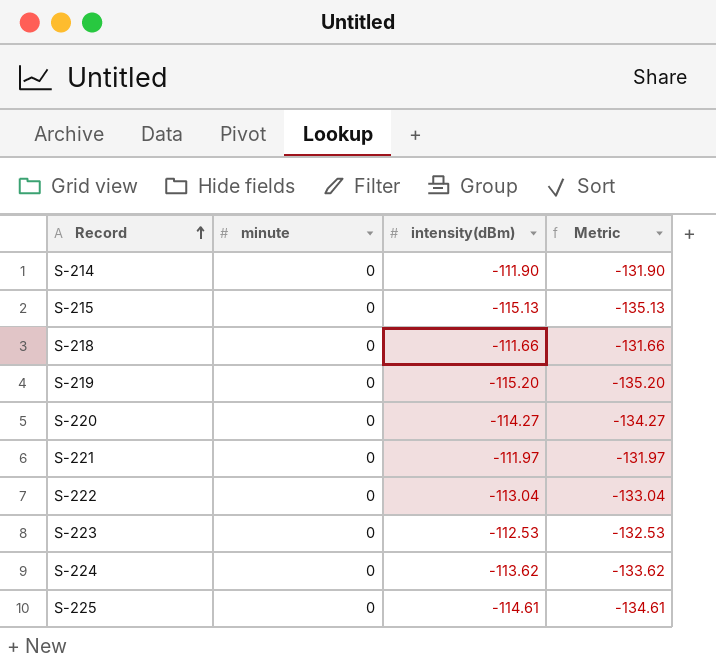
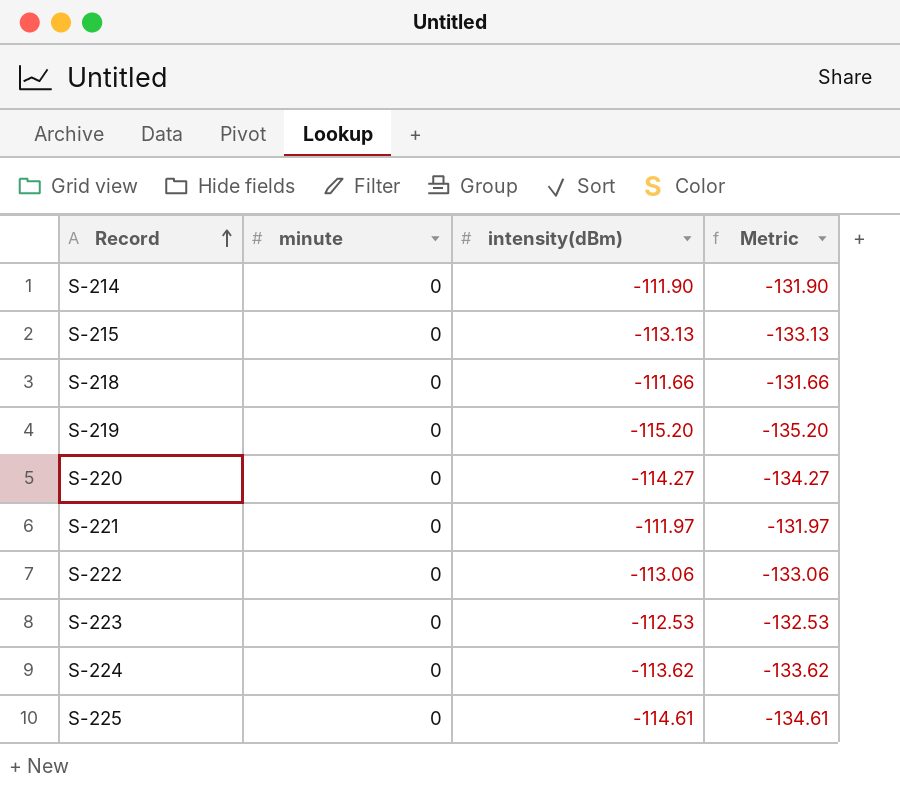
S-215 | intensity(dBm): -115.13 -> -113.13
S-215 | Metric: -135.13 -> -133.13
S-222 | intensity(dBm): -113.04 -> -113.06
S-222 | Metric: -133.04 -> -133.06

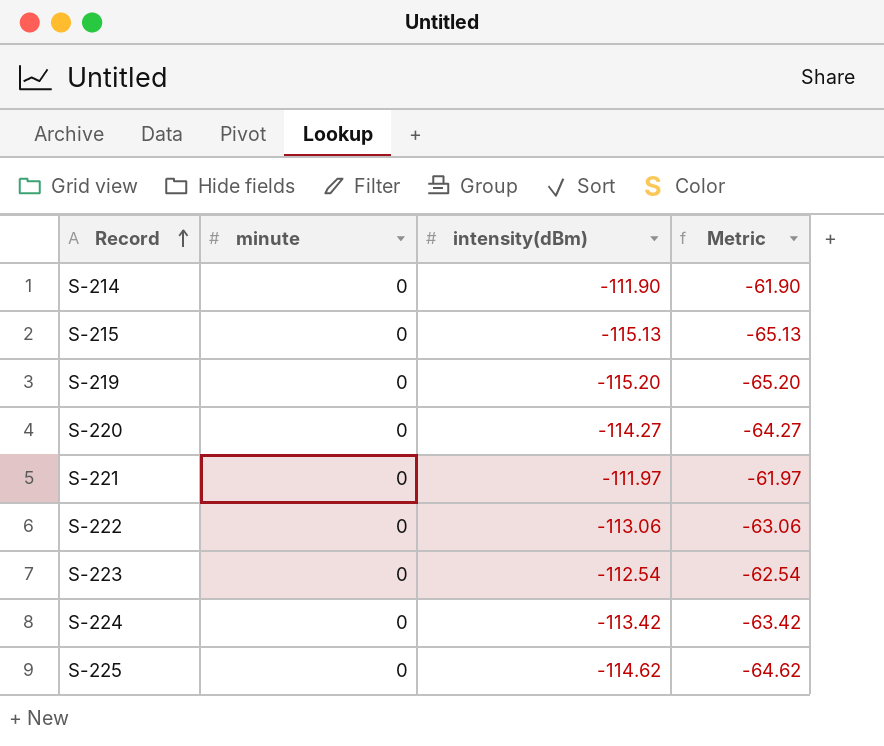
column Metric | formula: [intensity(dBm)] - 20 -> [intensity(dBm)] + 50
row S-218: 0 | -111.66 | -131.66 -> none
S-215 | intensity(dBm): -113.13 -> -115.13
S-223 | intensity(dBm): -112.53 -> -112.54
S-224 | intensity(dBm): -113.62 -> -113.42
S-225 | intensity(dBm): -114.61 -> -114.62

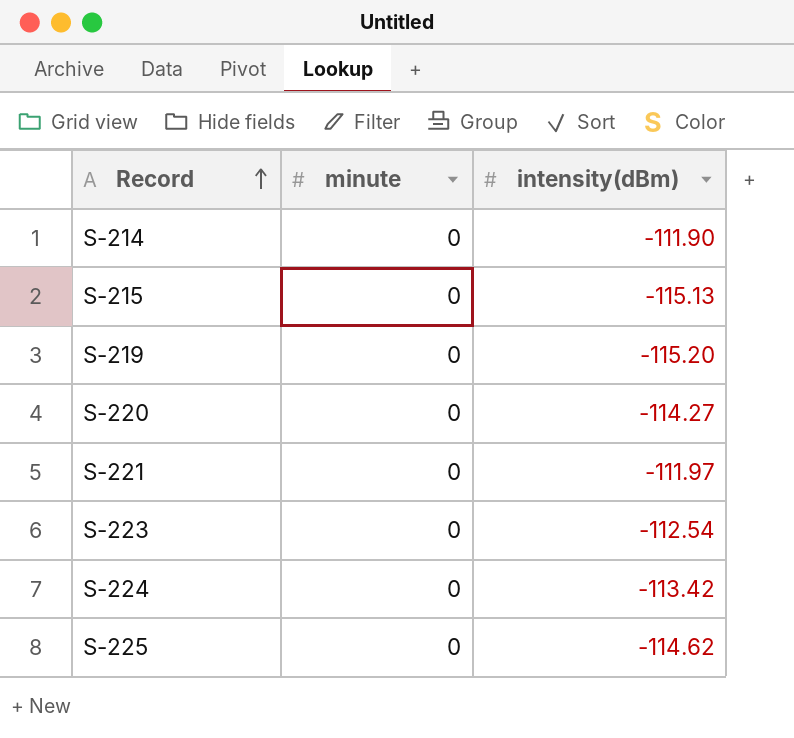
column Metric | formula: [intensity(dBm)] + 50 -> none
row S-222: 0 | -113.06 | -63.06 -> none

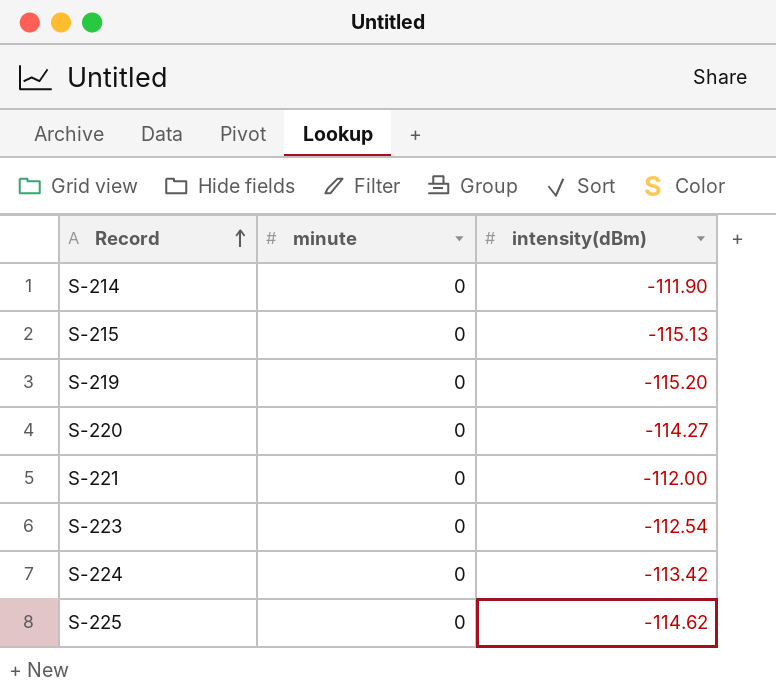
S-221 | intensity(dBm): -111.97 -> -112.00

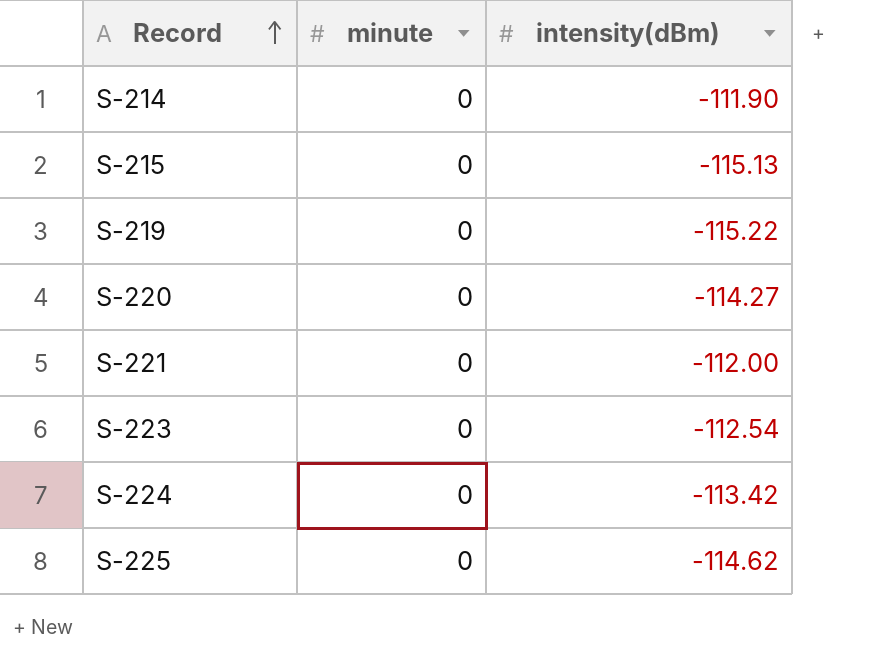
S-219 | intensity(dBm): -115.20 -> -115.22

